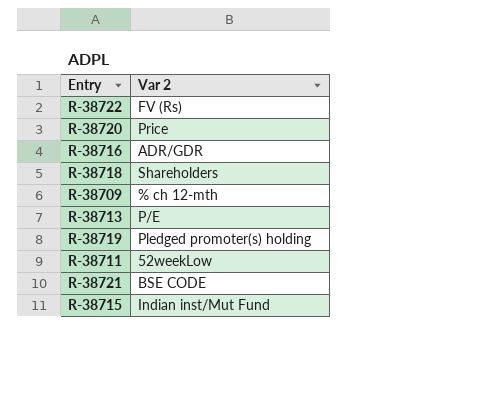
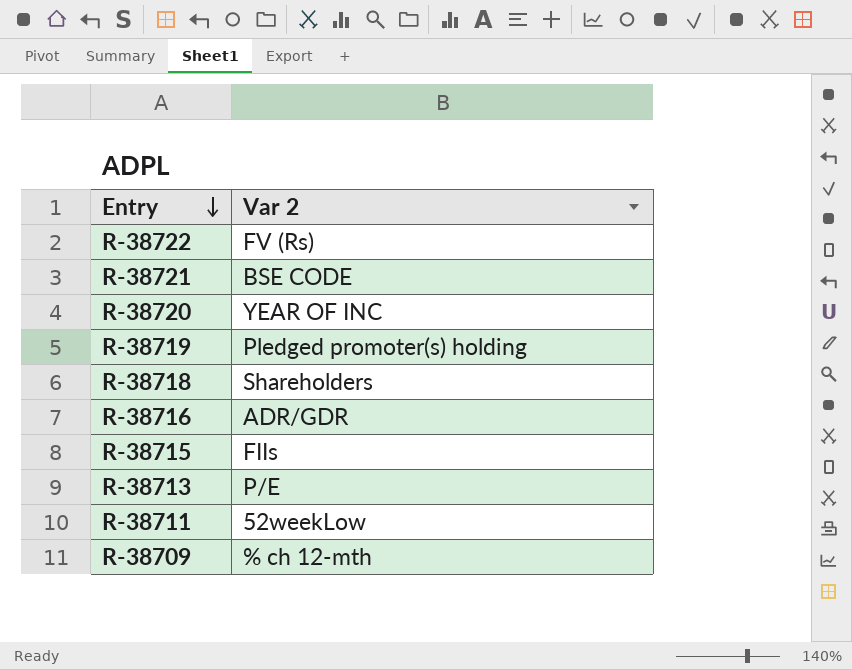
row order: none -> Entry descending
R-38720 | Var 2: Price -> YEAR OF INC
R-38715 | Var 2: Indian inst/Mut Fund -> FIIs

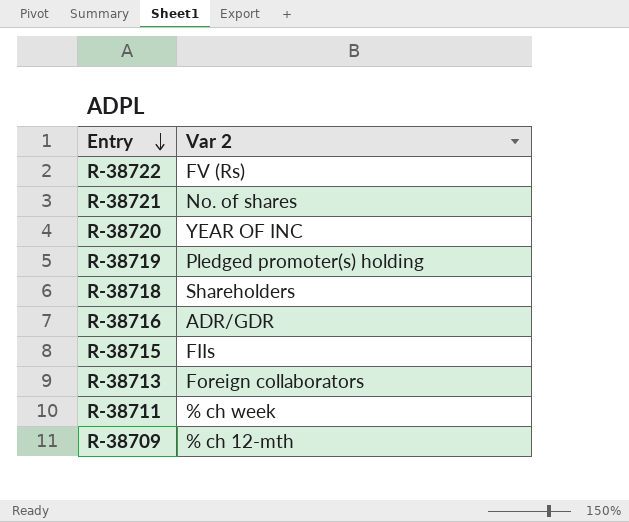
R-38721 | Var 2: BSE CODE -> No. of shares
R-38713 | Var 2: P/E -> Foreign collaborators
R-38711 | Var 2: 52weekLow -> % ch week

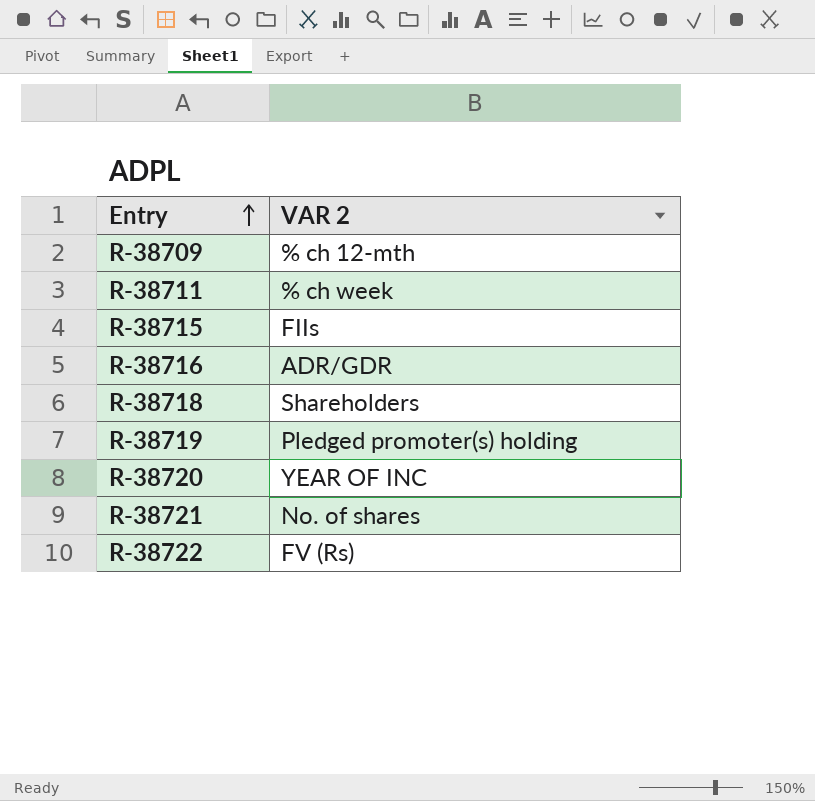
row order: Entry descending -> Entry ascending
column name: Var 2 -> VAR 2
row R-38713: Foreign collaborators -> none

